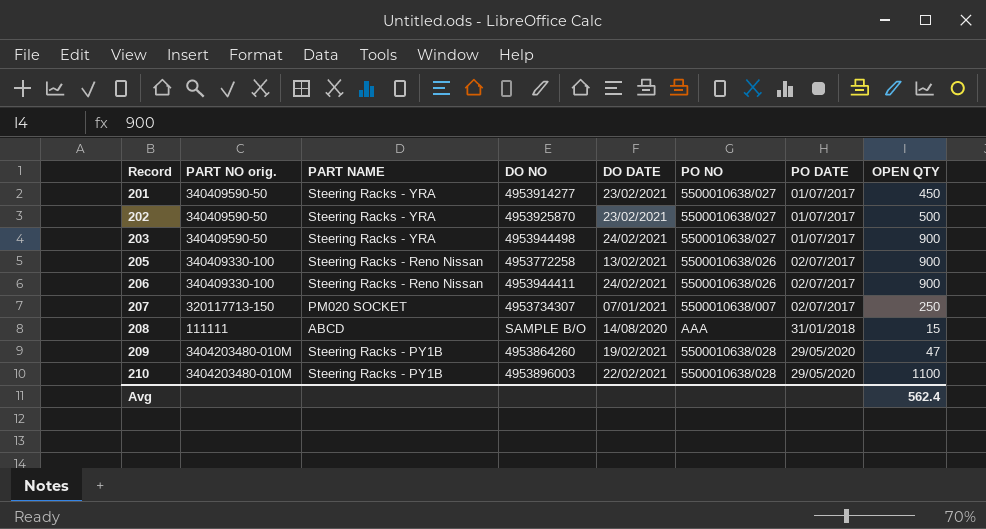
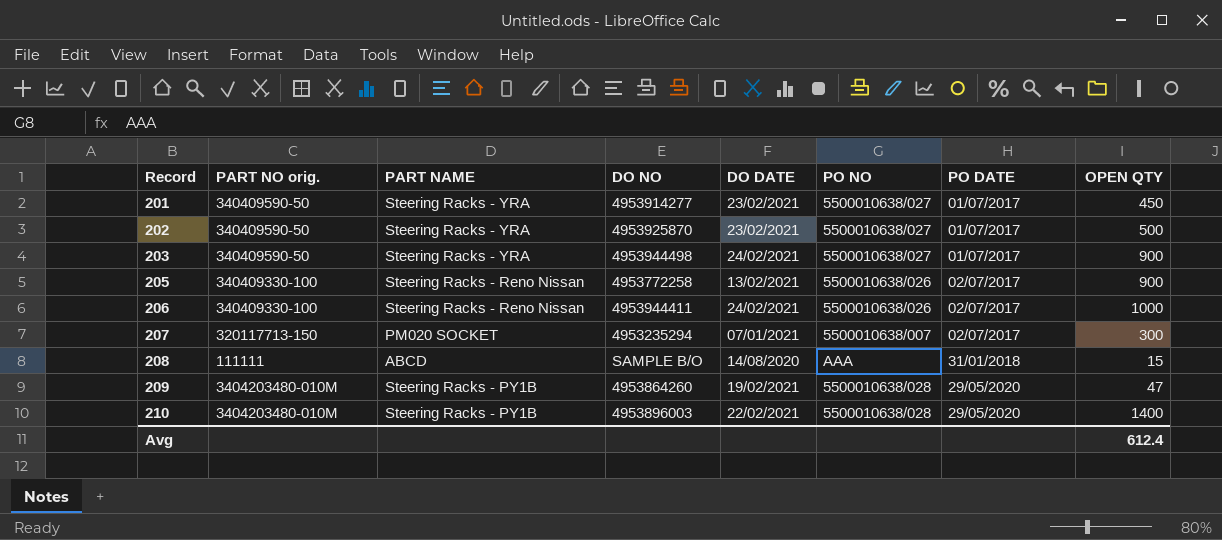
206 | OPEN QTY: 900 -> 1000
207 | DO NO: 4953734307 -> 4953235294
207 | OPEN QTY: 250 -> 300
210 | OPEN QTY: 1100 -> 1400
Avg | OPEN QTY: 562.4 -> 612.4

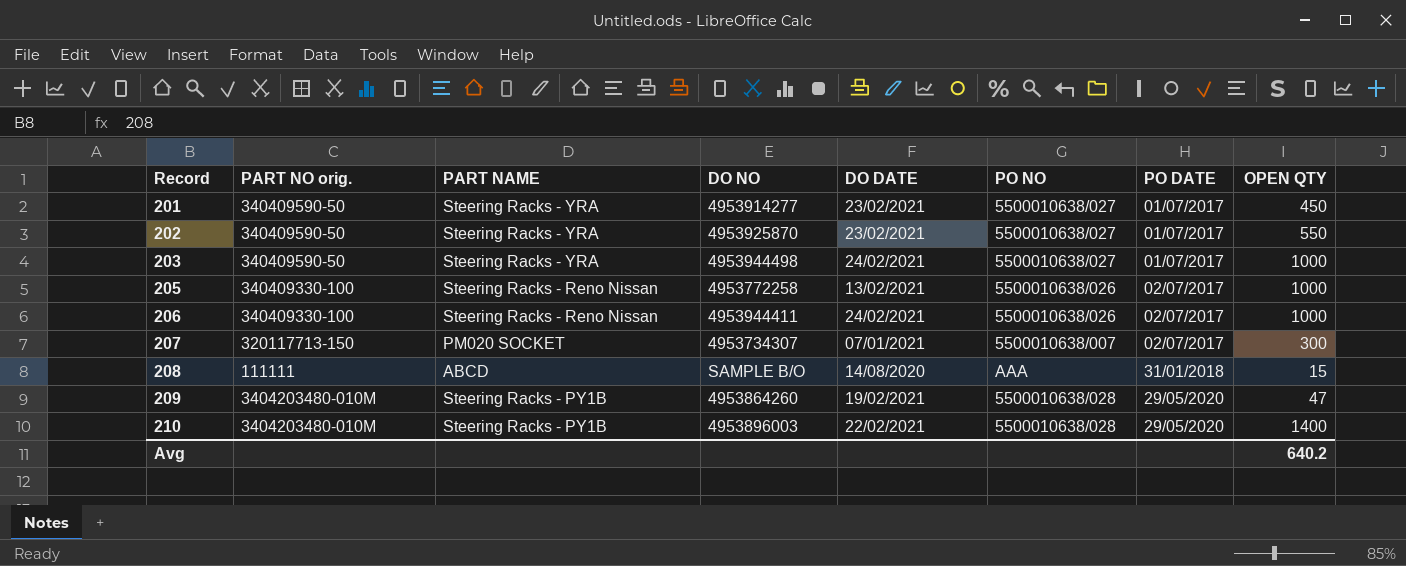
202 | OPEN QTY: 500 -> 550
203 | OPEN QTY: 900 -> 1000
205 | OPEN QTY: 900 -> 1000
207 | DO NO: 4953235294 -> 4953734307
Avg | OPEN QTY: 612.4 -> 640.2

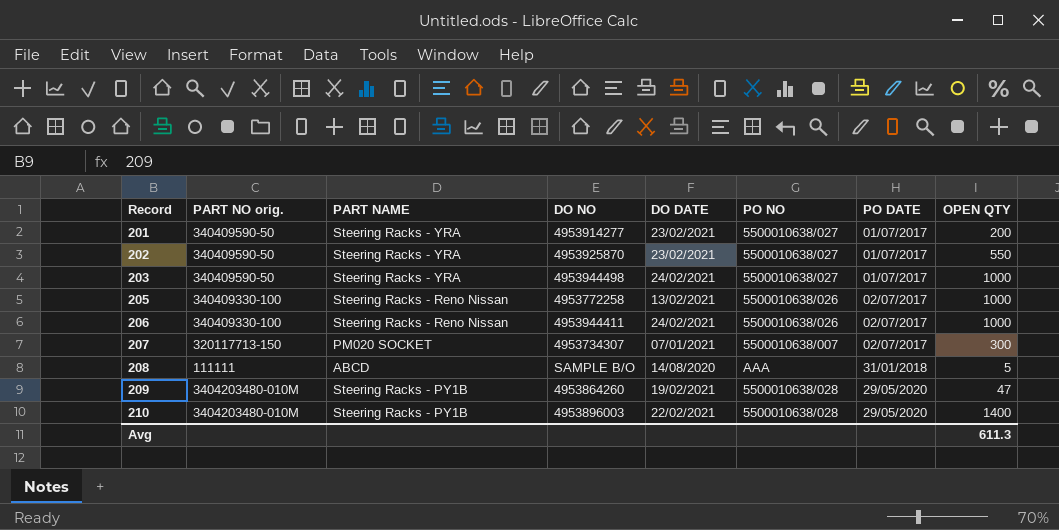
201 | OPEN QTY: 450 -> 200
208 | OPEN QTY: 15 -> 5
Avg | OPEN QTY: 640.2 -> 611.3

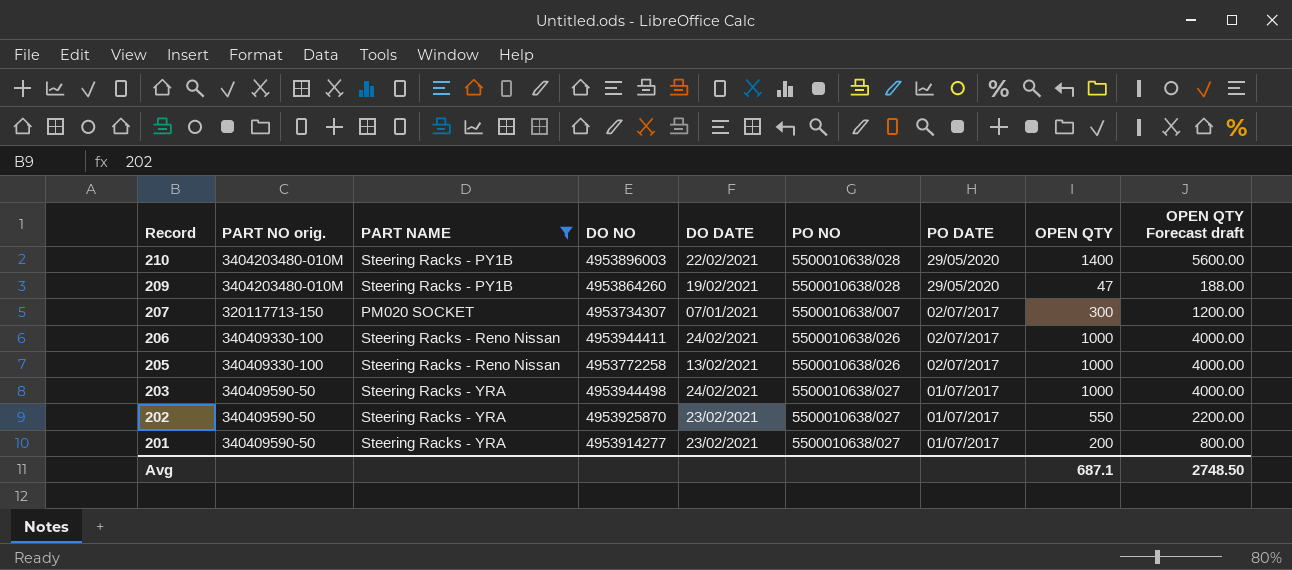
filter: none -> PART NAME != ABCD
row order: Record ascending -> Record descending
column OPEN QTY Forecast draft | formula: none -> [OPEN QTY] * 4
Avg | OPEN QTY: 611.3 -> 687.1

